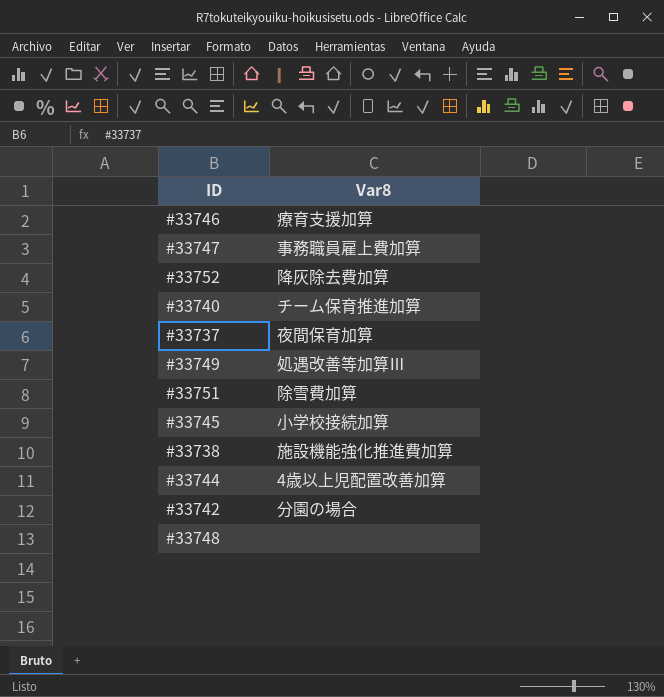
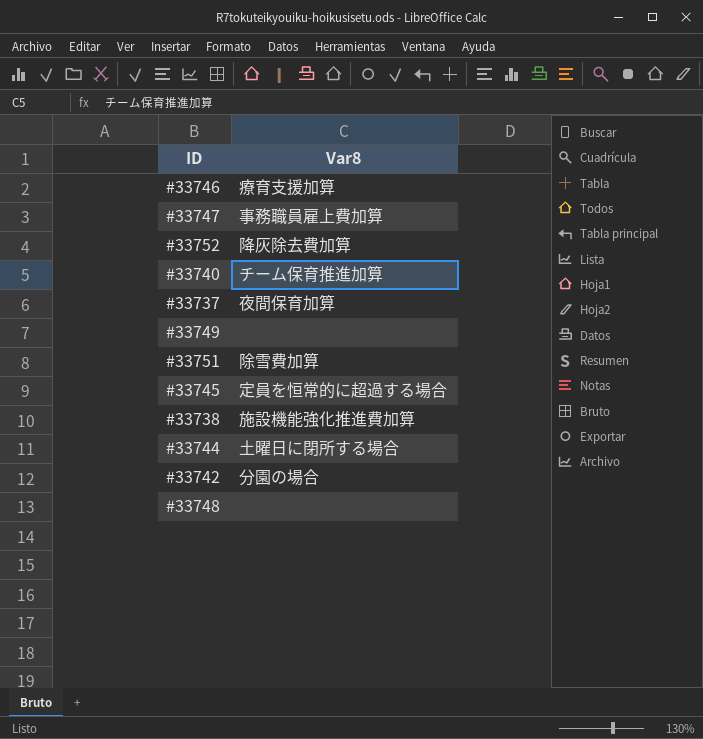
#33749 | Var8: 処遇改善等加算Ⅲ -> none
#33745 | Var8: 小学校接続加算 -> 定員を恒常的に超過する場合
#33744 | Var8: 4歳以上児配置改善加算 -> 土曜日に閉所する場合

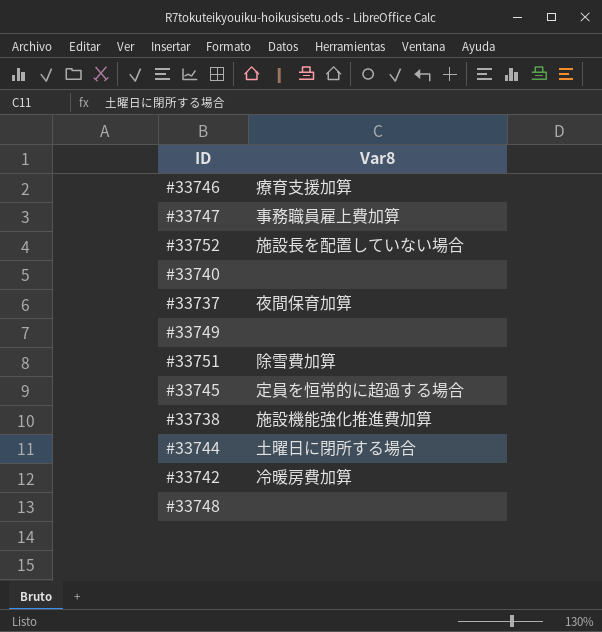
#33752 | Var8: 降灰除去費加算 -> 施設長を配置していない場合
#33740 | Var8: チーム保育推進加算 -> none
#33742 | Var8: 分園の場合 -> 冷暖房費加算

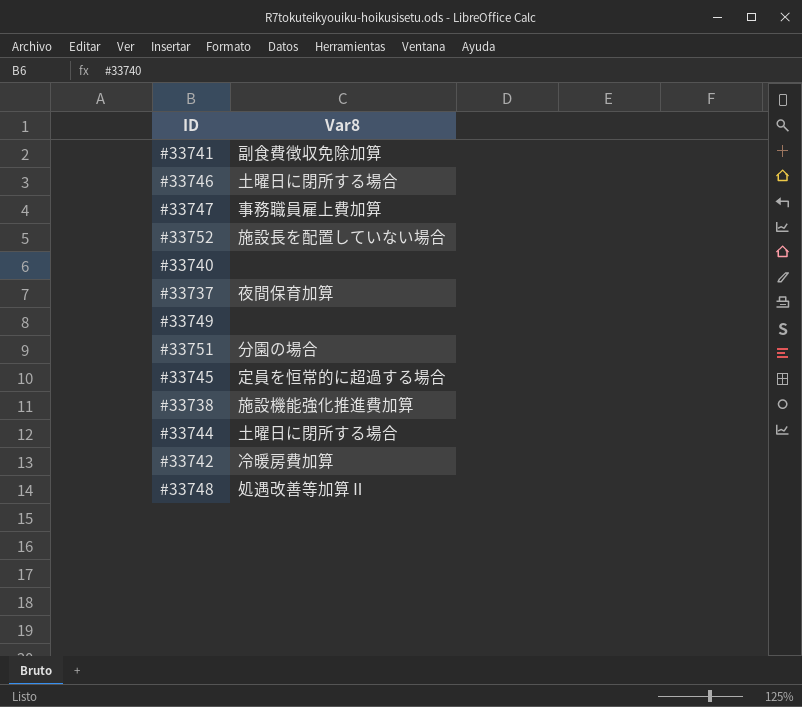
row #33741: none -> 副食費徴収免除加算
#33746 | Var8: 療育支援加算 -> 土曜日に閉所する場合
#33751 | Var8: 除雪費加算 -> 分園の場合
#33748 | Var8: none -> 処遇改善等加算Ⅱ

